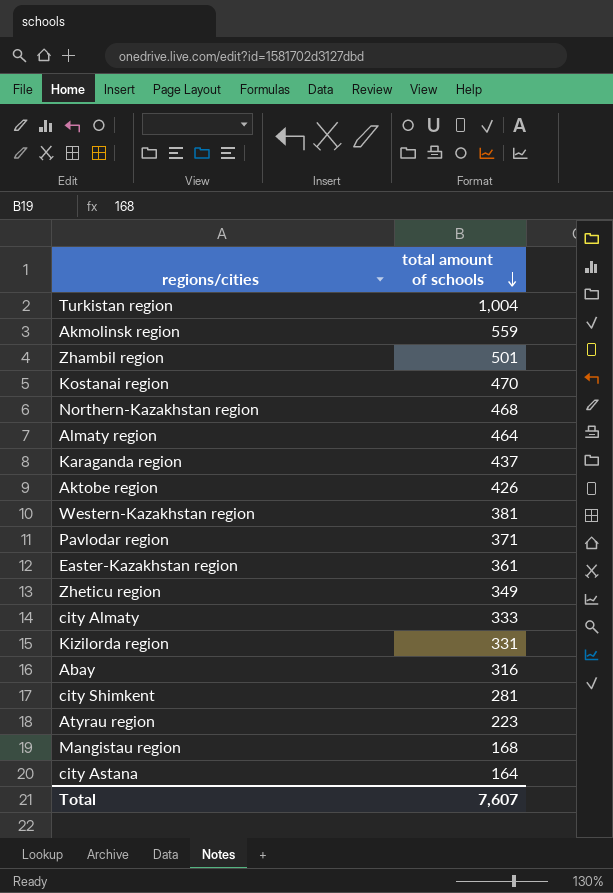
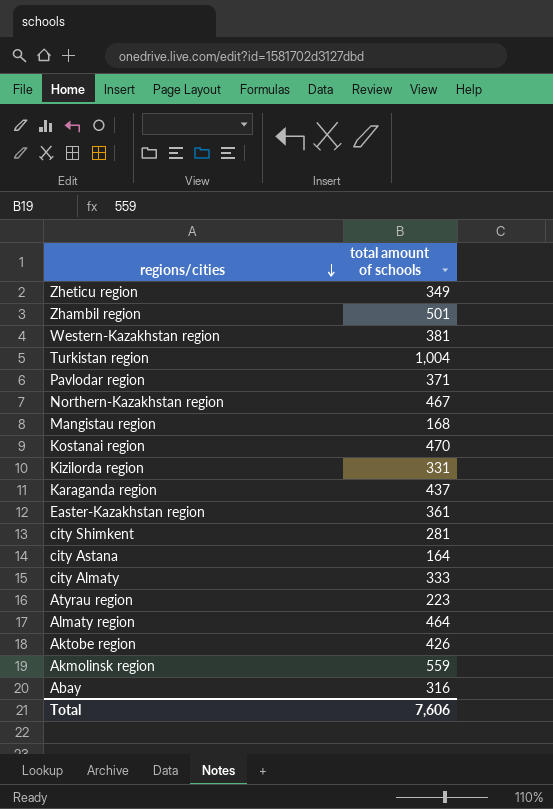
row order: total amount of schools descending -> regions/cities descending
Northern-Kazakhstan region | total amount of schools: 468 -> 467
Total | total amount of schools: 7,607 -> 7,606

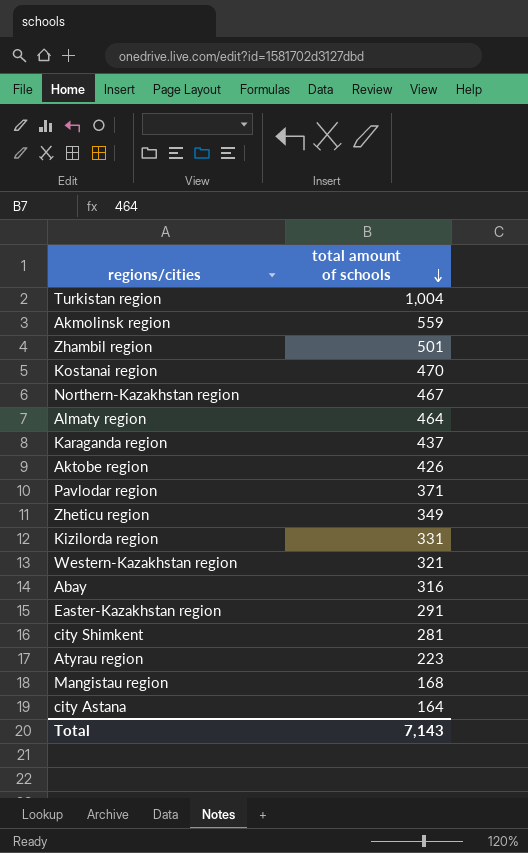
row order: regions/cities descending -> total amount of schools descending
row city Almaty: 333 -> none
Western-Kazakhstan region | total amount of schools: 381 -> 321
Easter-Kazakhstan region | total amount of schools: 361 -> 291
Total | total amount of schools: 7,606 -> 7,143

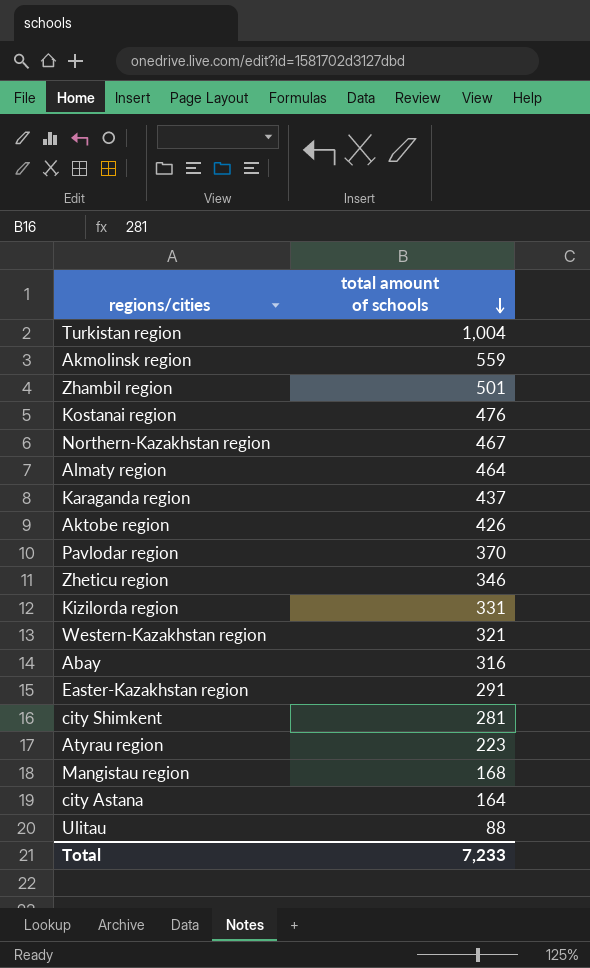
Kostanai region | total amount of schools: 470 -> 476
Pavlodar region | total amount of schools: 371 -> 370
Zheticu region | total amount of schools: 349 -> 346
row Ulitau: none -> 88
Total | total amount of schools: 7,143 -> 7,233

